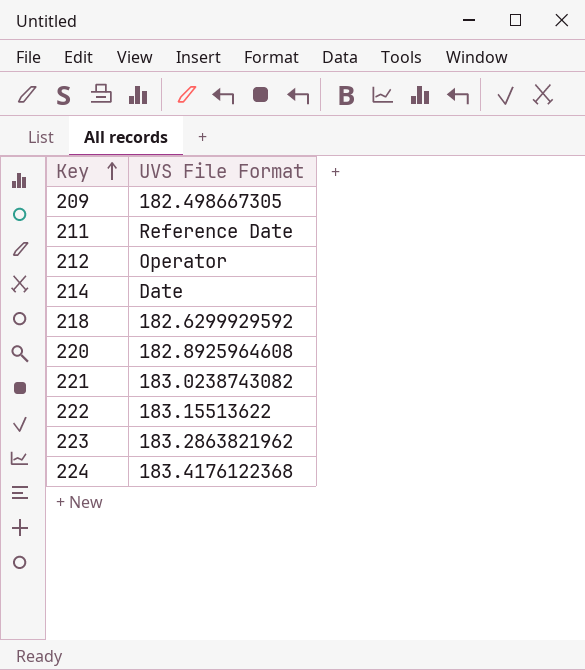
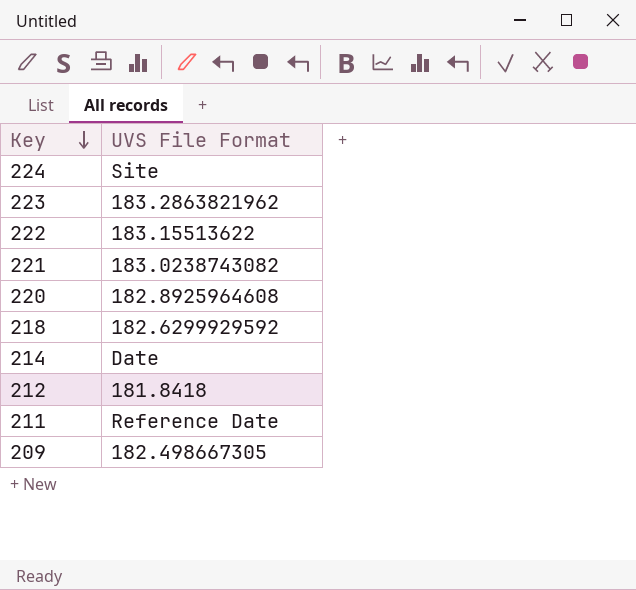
row order: Key ascending -> Key descending
224 | UVS File Format: 183.4176122368 -> Site
212 | UVS File Format: Operator -> 181.8418

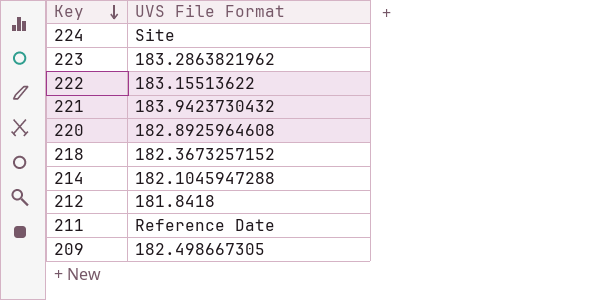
221 | UVS File Format: 183.0238743082 -> 183.9423730432
218 | UVS File Format: 182.6299929592 -> 182.3673257152
214 | UVS File Format: Date -> 182.1045947288

